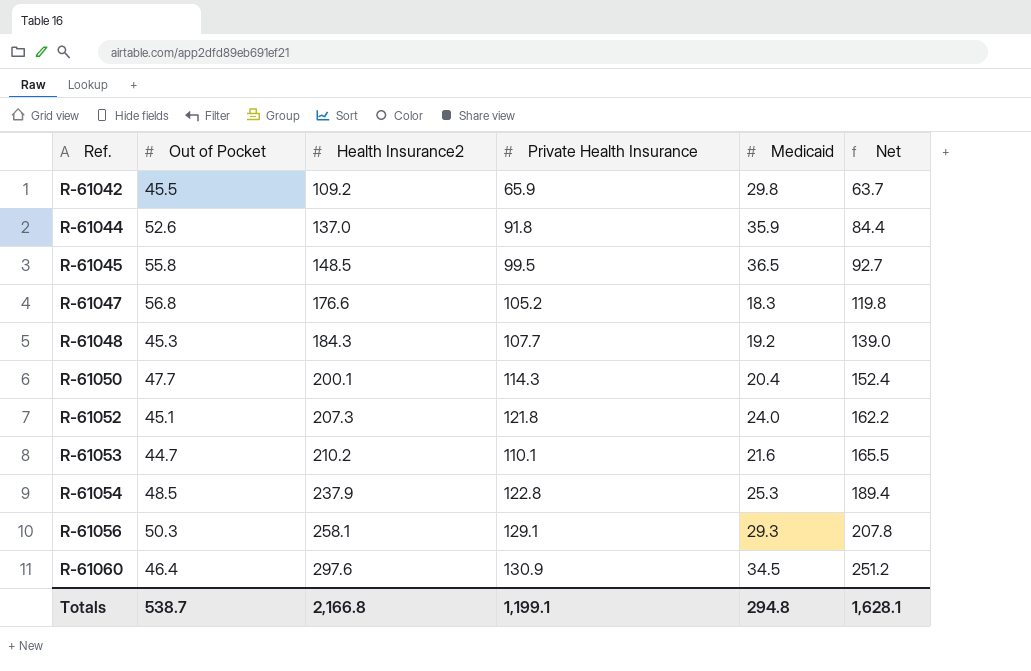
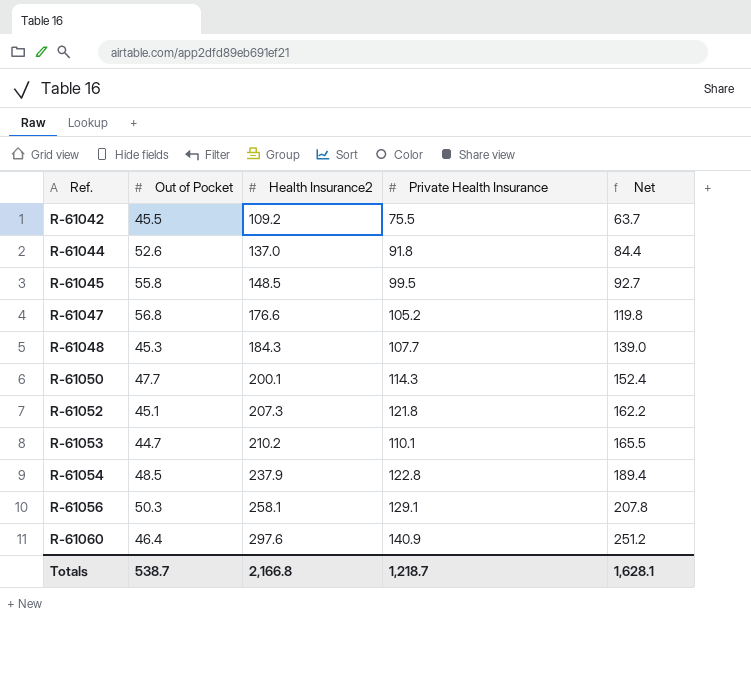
column Medicaid | position: 5 -> none
R-61042 | Private Health Insurance: 65.9 -> 75.5
R-61060 | Private Health Insurance: 130.9 -> 140.9
Totals | Private Health Insurance: 1,199.1 -> 1,218.7

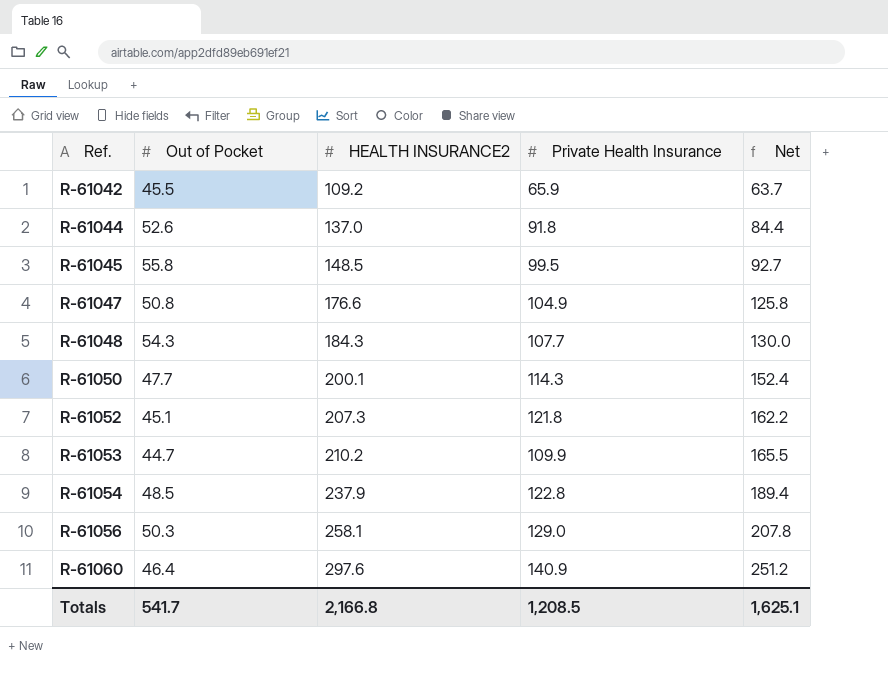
column name: Health Insurance2 -> HEALTH INSURANCE2
R-61042 | Private Health Insurance: 75.5 -> 65.9
R-61047 | Out of Pocket: 56.8 -> 50.8
R-61047 | Private Health Insurance: 105.2 -> 104.9
R-61047 | Net: 119.8 -> 125.8
R-61048 | Out of Pocket: 45.3 -> 54.3
R-61048 | Net: 139.0 -> 130.0
R-61053 | Private Health Insurance: 110.1 -> 109.9
R-61056 | Private Health Insurance: 129.1 -> 129.0
Totals | Out of Pocket: 538.7 -> 541.7
Totals | Private Health Insurance: 1,218.7 -> 1,208.5
Totals | Net: 1,628.1 -> 1,625.1

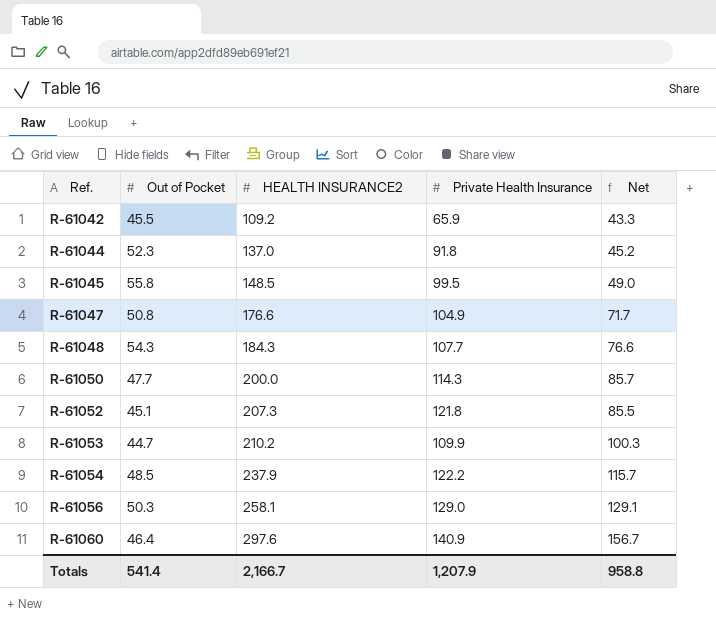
column Net | formula: [HEALTH INSURANCE2] - [Out of Pocket] -> [HEALTH INSURANCE2] - [Private Health Insurance]
R-61044 | Out of Pocket: 52.6 -> 52.3
R-61050 | HEALTH INSURANCE2: 200.1 -> 200.0
R-61054 | Private Health Insurance: 122.8 -> 122.2
Totals | Out of Pocket: 541.7 -> 541.4
Totals | HEALTH INSURANCE2: 2,166.8 -> 2,166.7
Totals | Private Health Insurance: 1,208.5 -> 1,207.9
Totals | Net: 1,625.1 -> 958.8

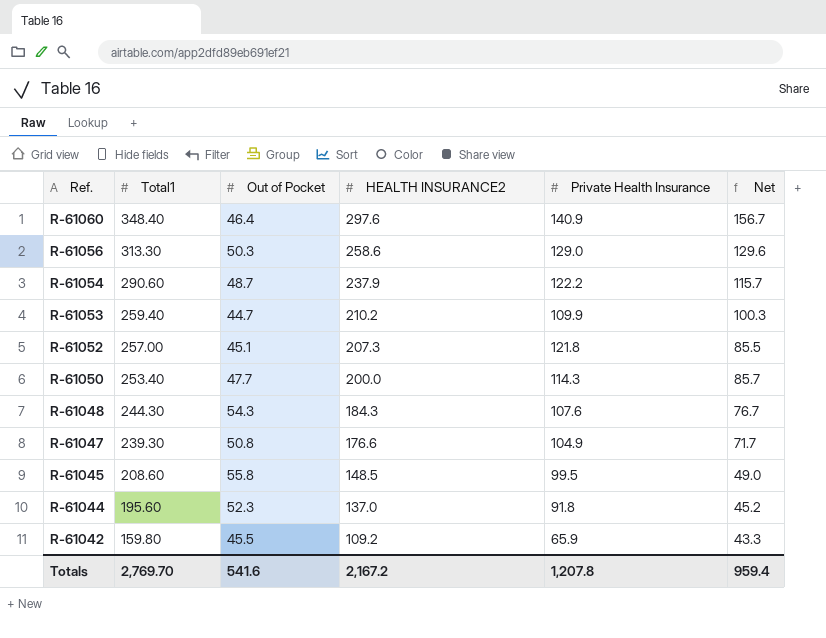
row order: Ref. ascending -> Ref. descending
column Total1 | position: none -> 2
R-61056 | HEALTH INSURANCE2: 258.1 -> 258.6
R-61056 | Net: 129.1 -> 129.6
R-61054 | Out of Pocket: 48.5 -> 48.7
R-61048 | Private Health Insurance: 107.7 -> 107.6
R-61048 | Net: 76.6 -> 76.7
Totals | Out of Pocket: 541.4 -> 541.6
Totals | HEALTH INSURANCE2: 2,166.7 -> 2,167.2
Totals | Private Health Insurance: 1,207.9 -> 1,207.8
Totals | Net: 958.8 -> 959.4

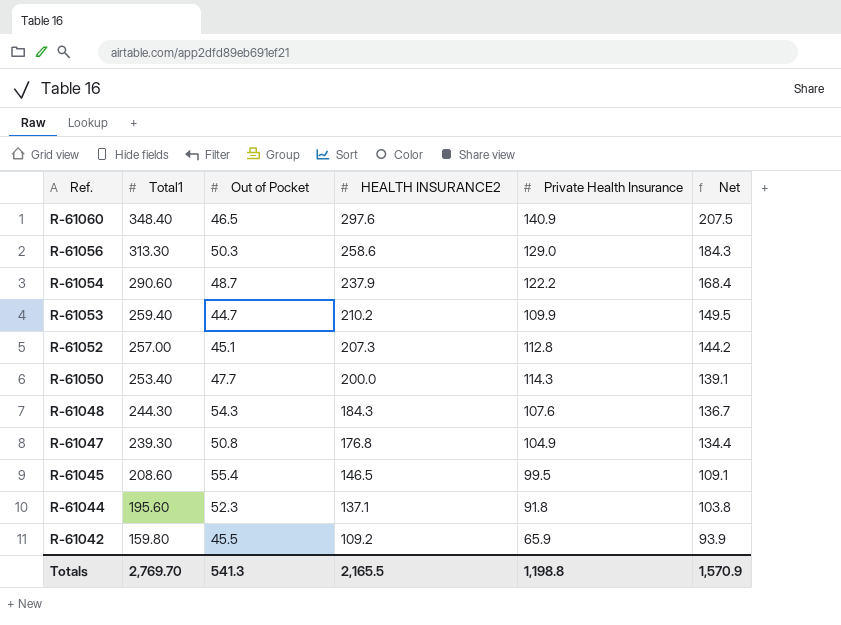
column Net | formula: [HEALTH INSURANCE2] - [Private Health Insurance] -> [Total1] - [Private Health Insurance]
R-61060 | Out of Pocket: 46.4 -> 46.5
R-61052 | Private Health Insurance: 121.8 -> 112.8
R-61047 | HEALTH INSURANCE2: 176.6 -> 176.8
R-61045 | Out of Pocket: 55.8 -> 55.4
R-61045 | HEALTH INSURANCE2: 148.5 -> 146.5
R-61044 | HEALTH INSURANCE2: 137.0 -> 137.1
Totals | Out of Pocket: 541.6 -> 541.3
Totals | HEALTH INSURANCE2: 2,167.2 -> 2,165.5
Totals | Private Health Insurance: 1,207.8 -> 1,198.8
Totals | Net: 959.4 -> 1,570.9

